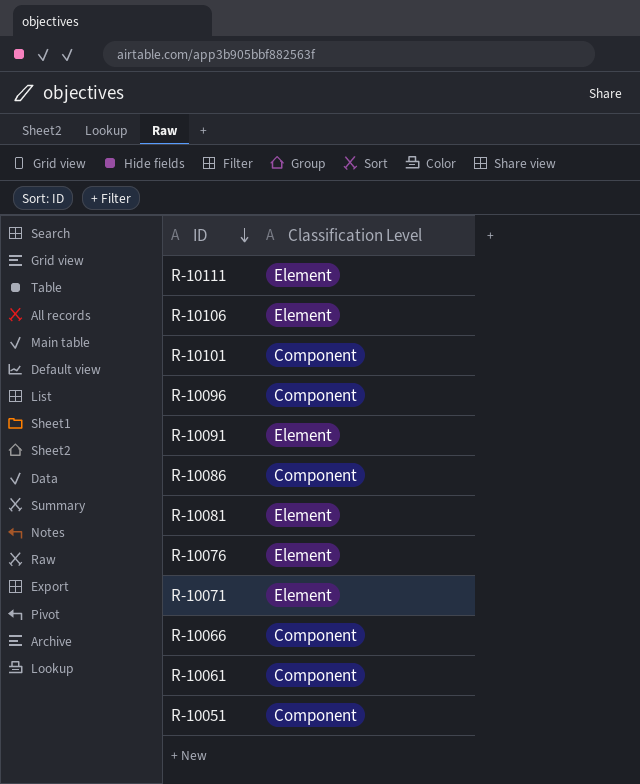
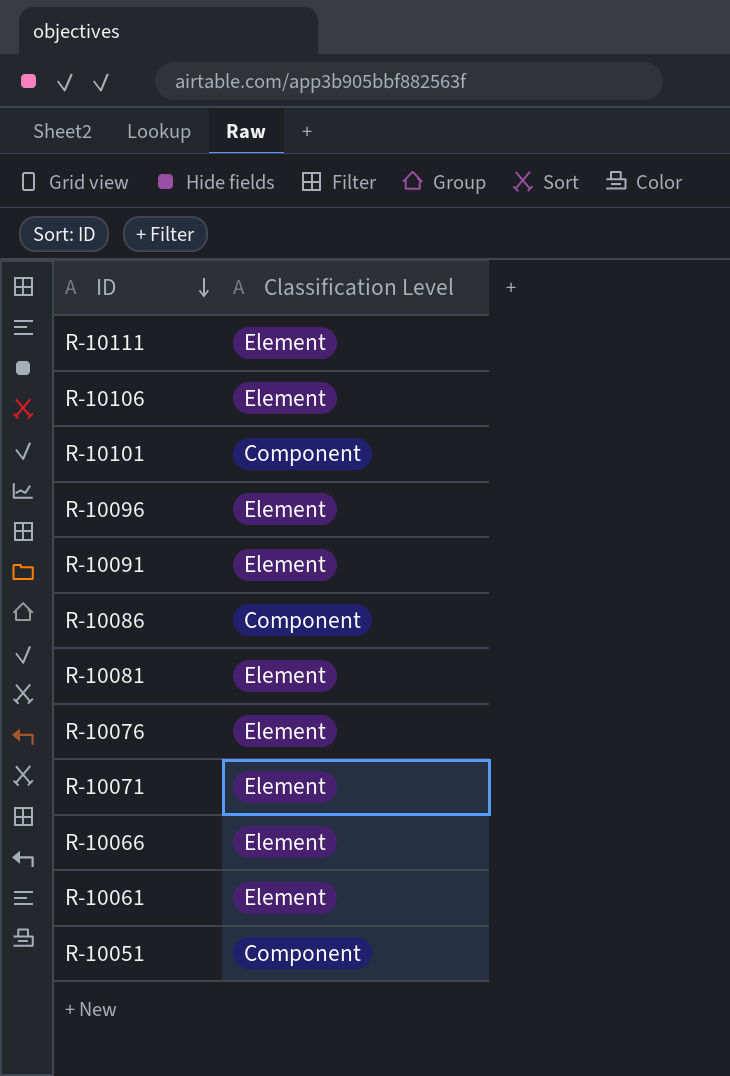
R-10096 | Classification Level: Component -> Element
R-10066 | Classification Level: Component -> Element
R-10061 | Classification Level: Component -> Element

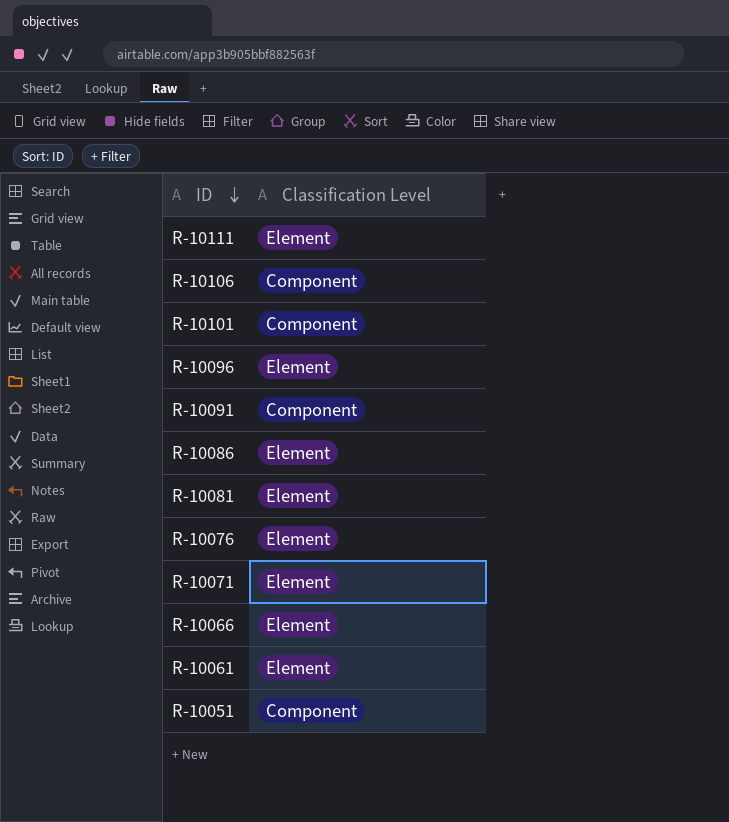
R-10106 | Classification Level: Element -> Component
R-10091 | Classification Level: Element -> Component
R-10086 | Classification Level: Component -> Element

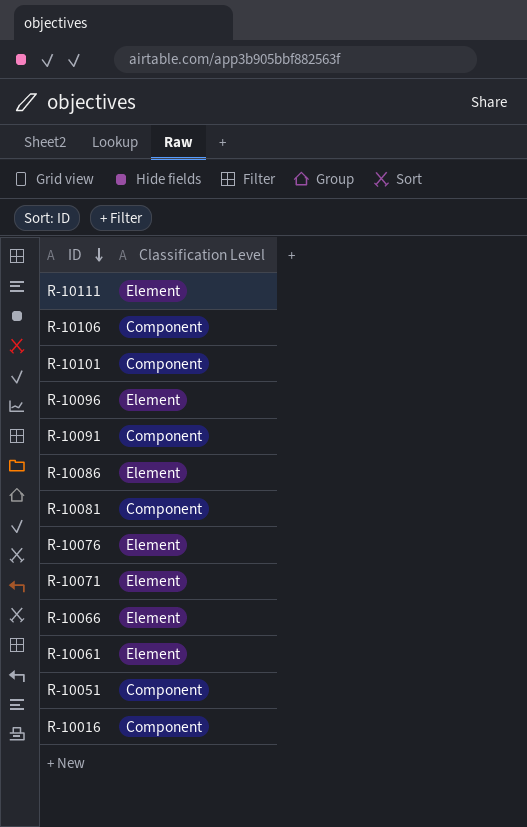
R-10081 | Classification Level: Element -> Component
row R-10016: none -> Component

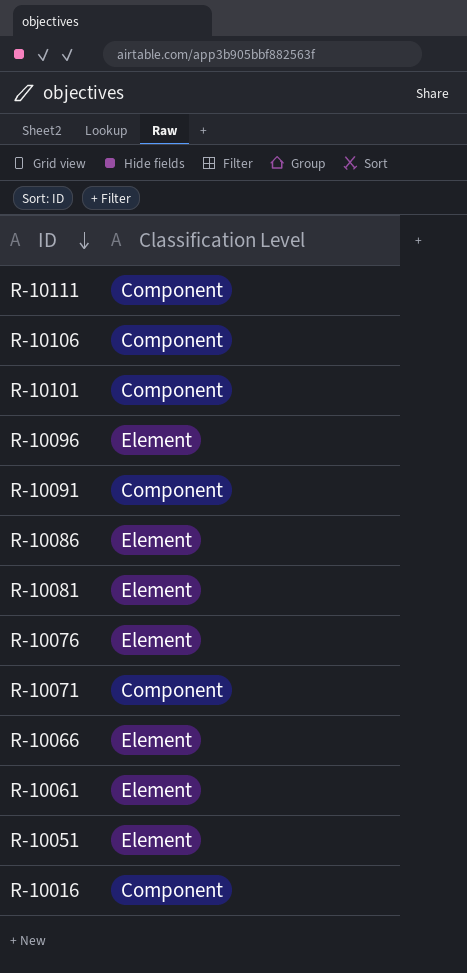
R-10111 | Classification Level: Element -> Component
R-10081 | Classification Level: Component -> Element
R-10071 | Classification Level: Element -> Component
R-10051 | Classification Level: Component -> Element

